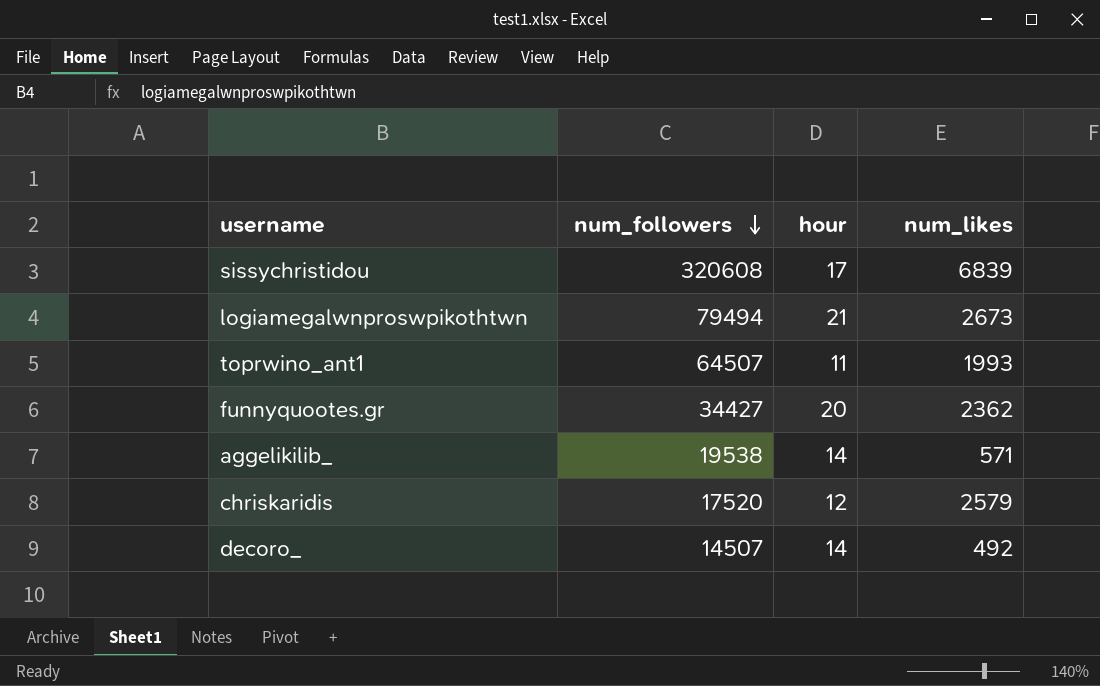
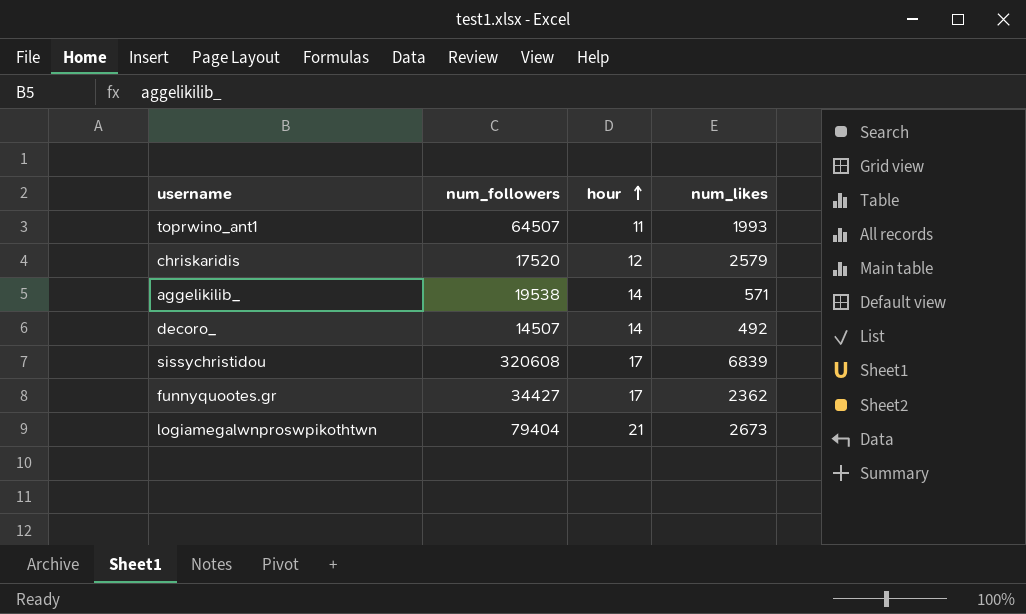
row order: num_followers descending -> hour ascending
funnyquootes.gr | hour: 20 -> 17
logiamegalwnproswpikothtwn | num_followers: 79494 -> 79404

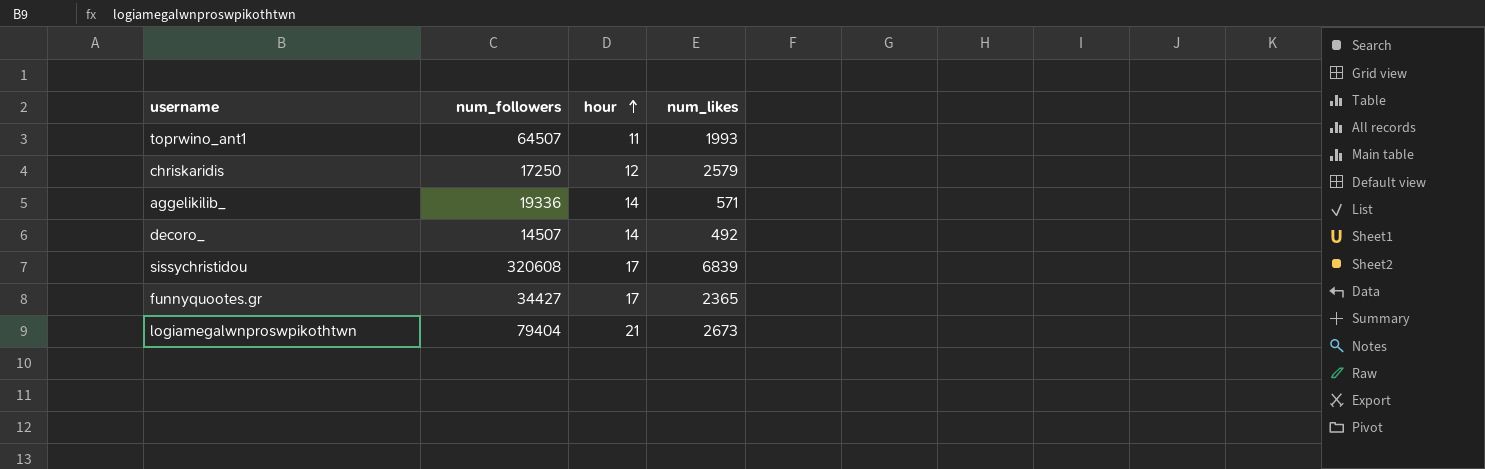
chriskaridis | num_followers: 17520 -> 17250
aggelikilib_ | num_followers: 19538 -> 19336
funnyquootes.gr | num_likes: 2362 -> 2365

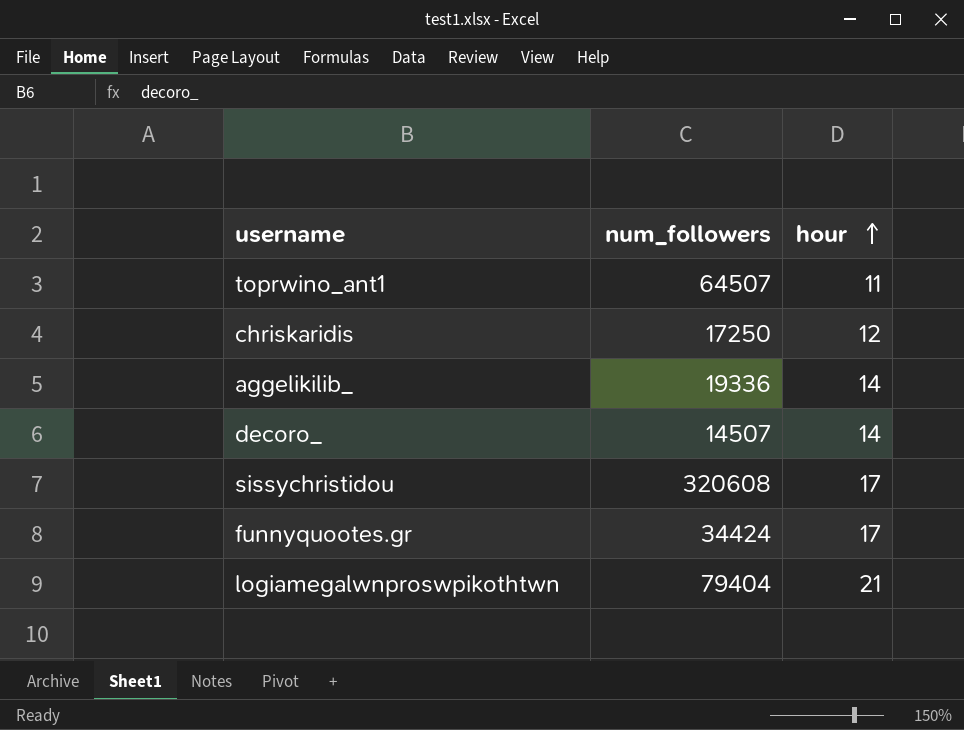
column num_likes | position: 4 -> none
funnyquootes.gr | num_followers: 34427 -> 34424

